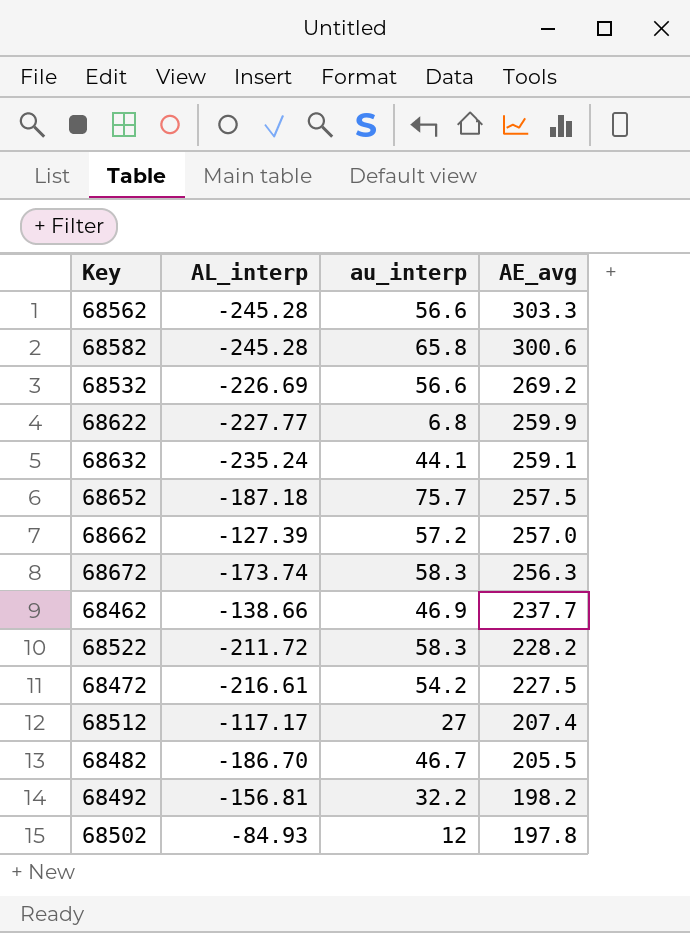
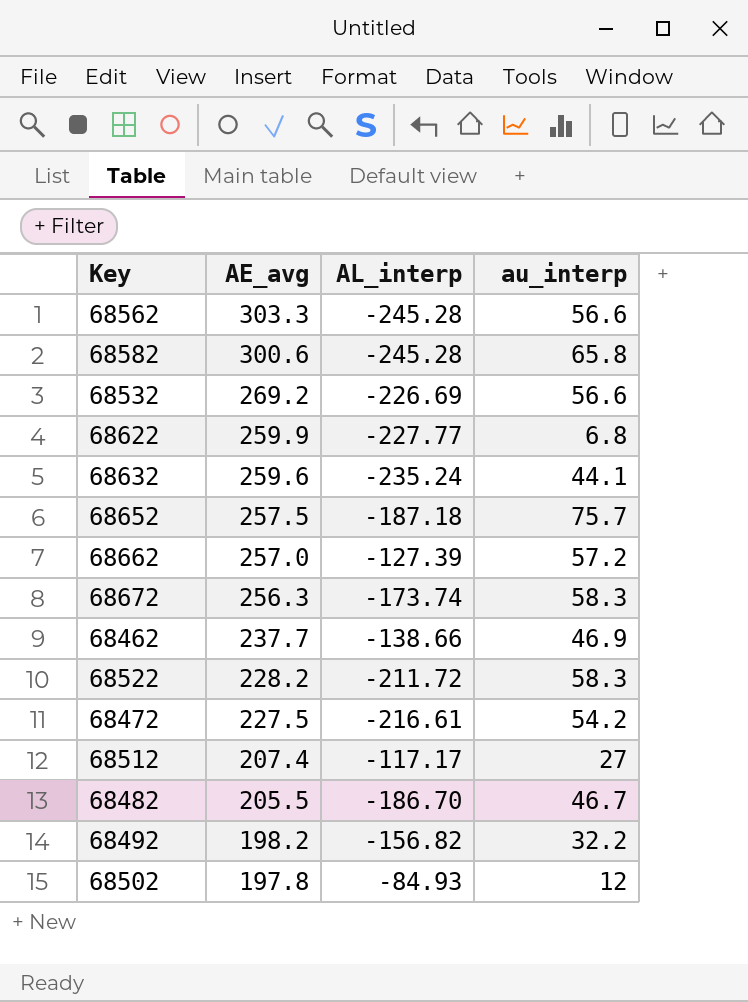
column AE_avg | position: 4 -> 2
68632 | AE_avg: 259.1 -> 259.6
68492 | AL_interp: -156.81 -> -156.82

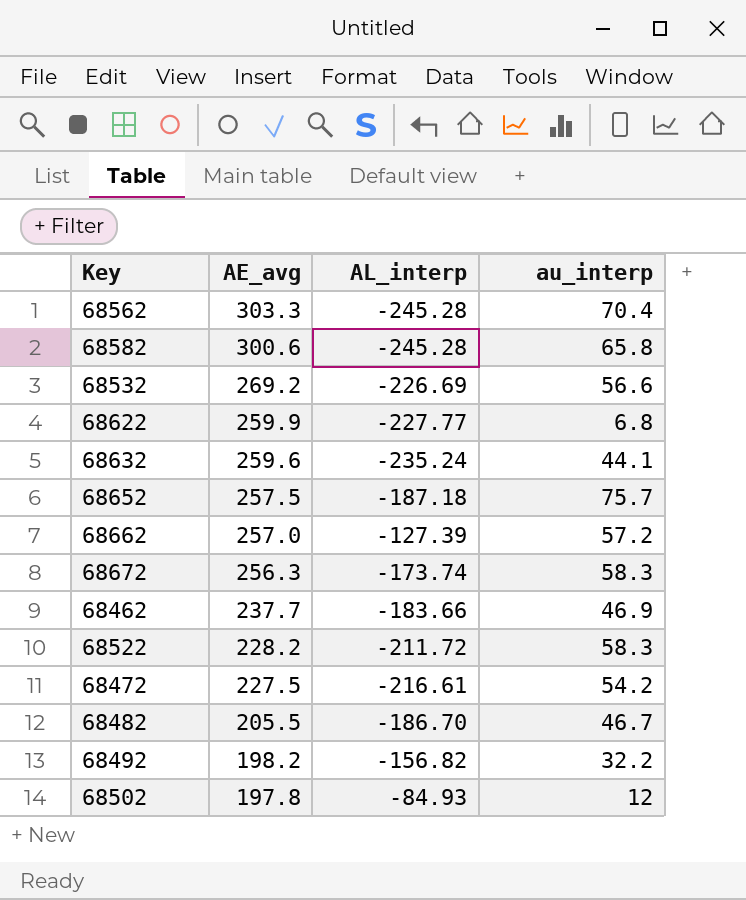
row 68512: 207.4 | -117.17 | 27 -> none
68562 | au_interp: 56.6 -> 70.4
68462 | AL_interp: -138.66 -> -183.66

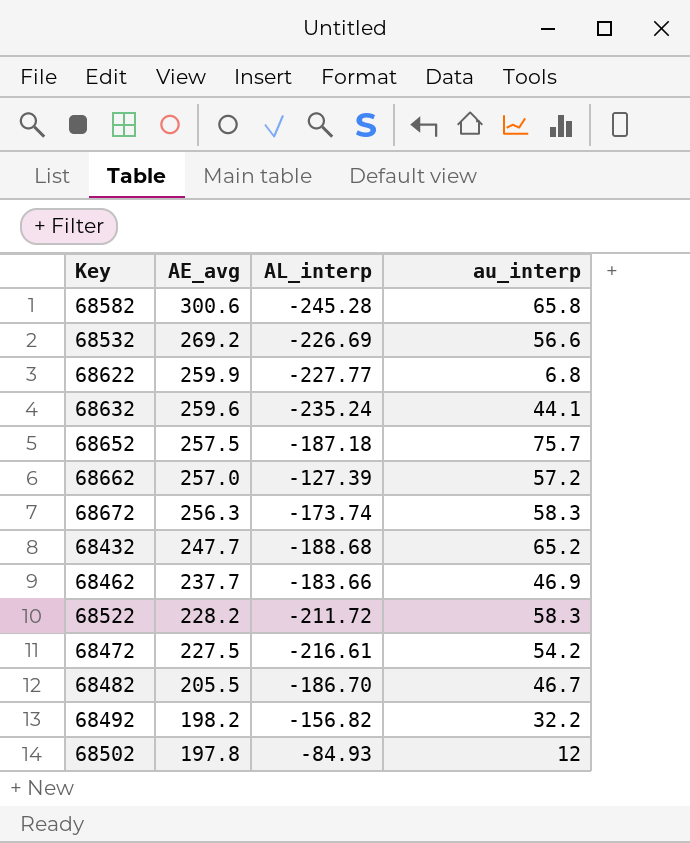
row 68562: 303.3 | -245.28 | 70.4 -> none
row 68432: none -> 247.7 | -188.68 | 65.2

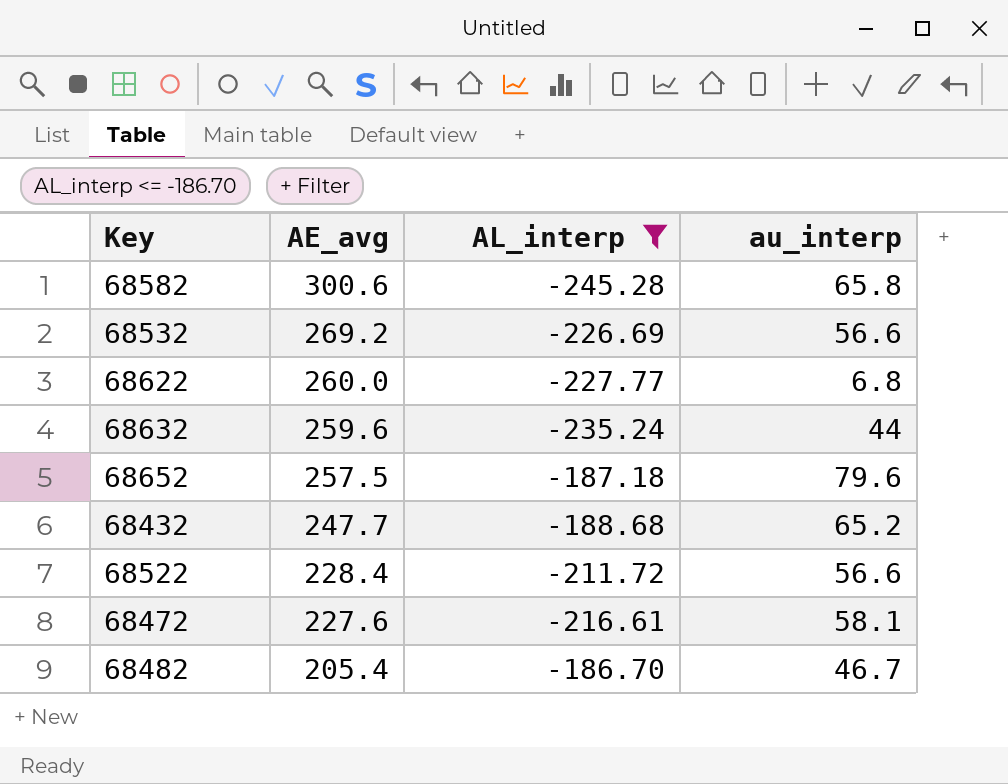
filter: none -> AL_interp <= -186.70
68622 | AE_avg: 259.9 -> 260.0
68632 | au_interp: 44.1 -> 44
68652 | au_interp: 75.7 -> 79.6
68522 | AE_avg: 228.2 -> 228.4
68522 | au_interp: 58.3 -> 56.6
68472 | AE_avg: 227.5 -> 227.6
68472 | au_interp: 54.2 -> 58.1
68482 | AE_avg: 205.5 -> 205.4

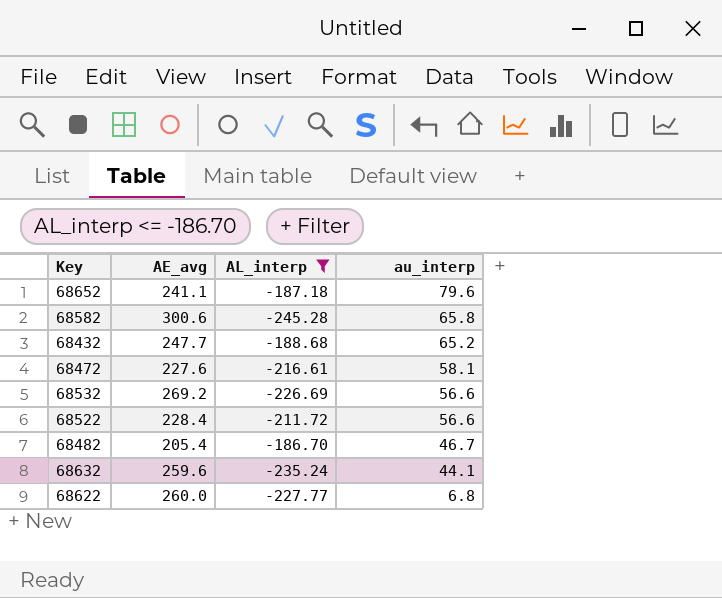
row order: AE_avg descending -> au_interp descending
68652 | AE_avg: 257.5 -> 241.1
68632 | au_interp: 44 -> 44.1

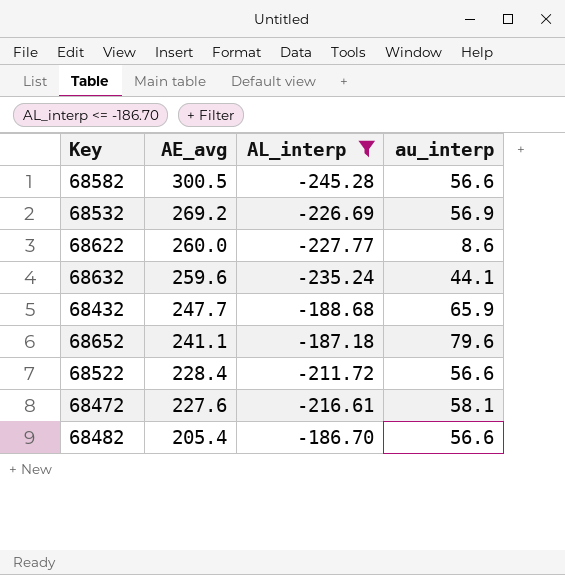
row order: au_interp descending -> AE_avg descending
68582 | AE_avg: 300.6 -> 300.5
68582 | au_interp: 65.8 -> 56.6
68532 | au_interp: 56.6 -> 56.9
68622 | au_interp: 6.8 -> 8.6
68432 | au_interp: 65.2 -> 65.9
68482 | au_interp: 46.7 -> 56.6

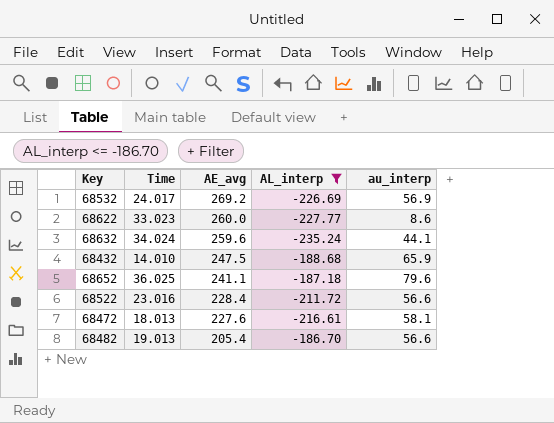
column Time | position: none -> 2
row 68582: 300.5 | -245.28 | 56.6 -> none
68432 | AE_avg: 247.7 -> 247.5

